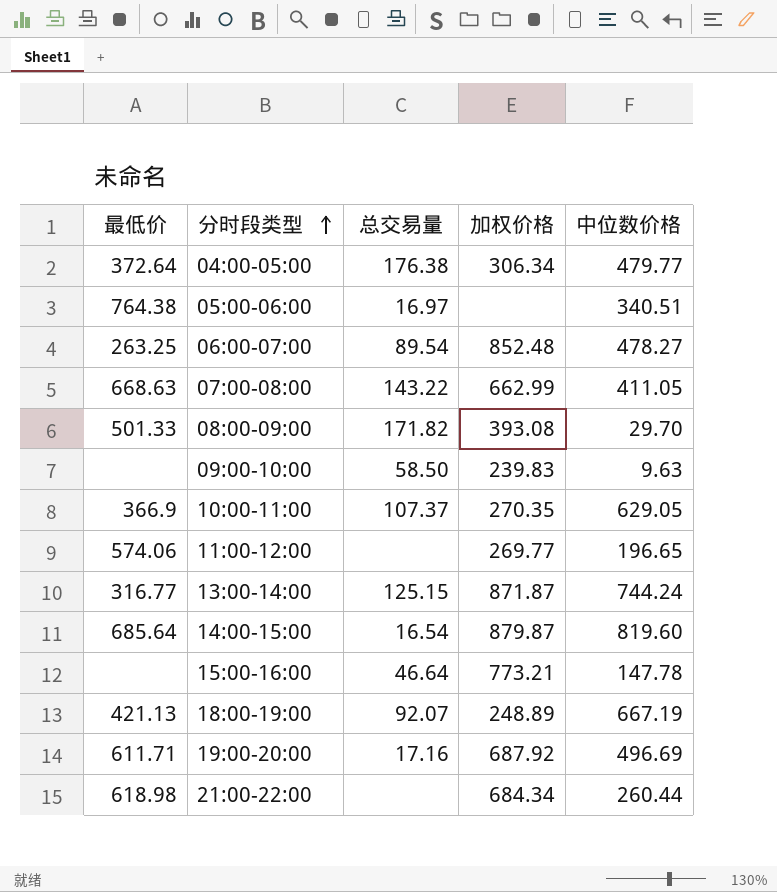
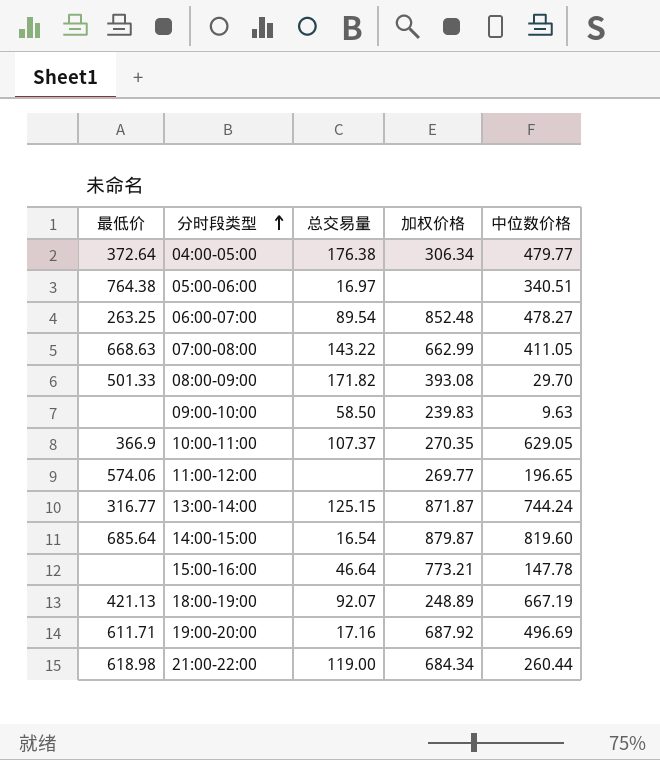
21:00-22:00 | 总交易量: none -> 119.00

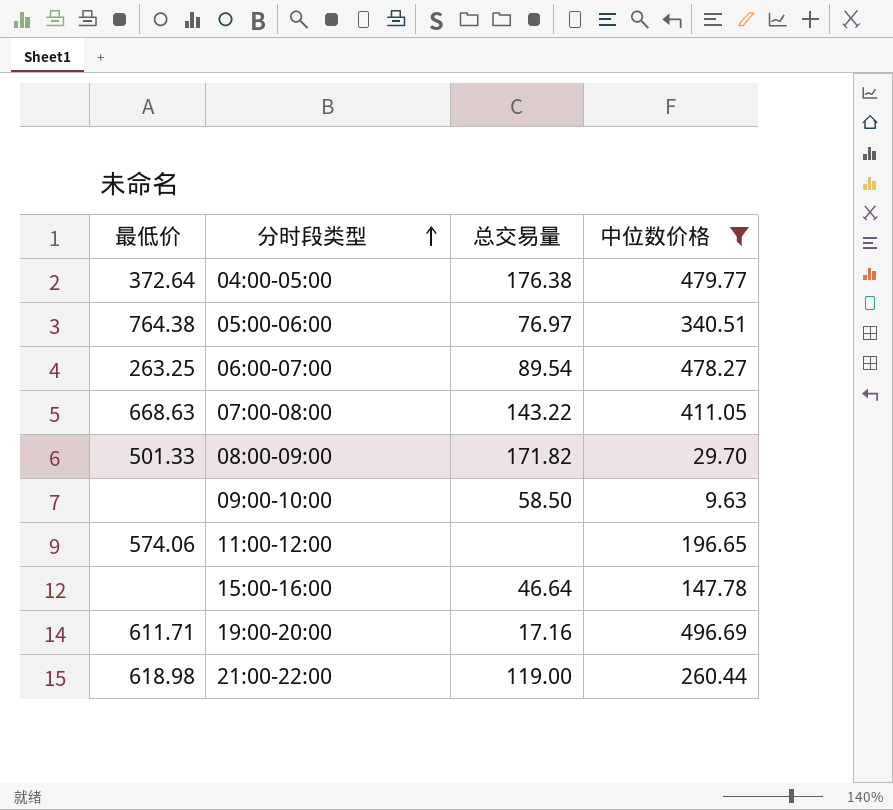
filter: none -> 中位数价格 <= 496.69
column 加权价格 | position: 4 -> none
05:00-06:00 | 总交易量: 16.97 -> 76.97

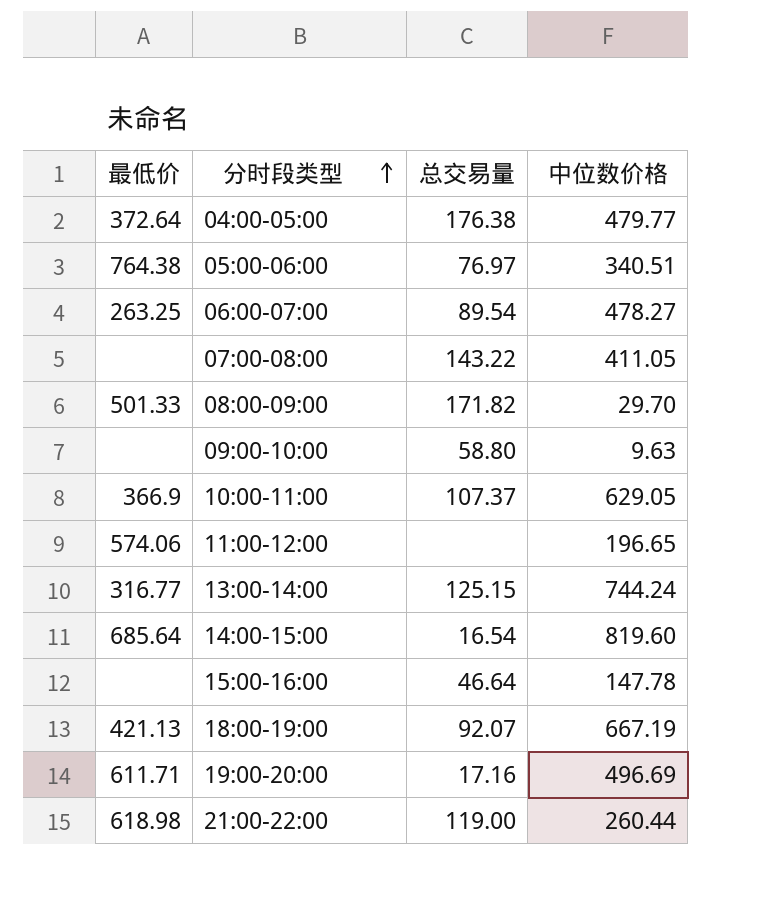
filter: 中位数价格 <= 496.69 -> none
07:00-08:00 | 最低价: 668.63 -> none
09:00-10:00 | 总交易量: 58.50 -> 58.80

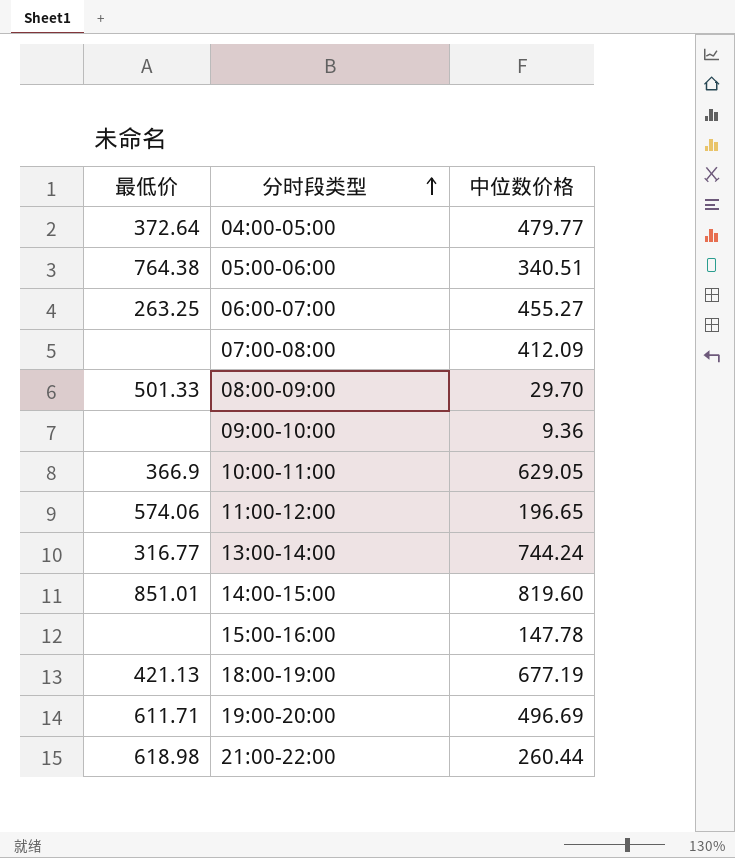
column 总交易量 | position: 3 -> none
06:00-07:00 | 中位数价格: 478.27 -> 455.27
07:00-08:00 | 中位数价格: 411.05 -> 412.09
09:00-10:00 | 中位数价格: 9.63 -> 9.36
14:00-15:00 | 最低价: 685.64 -> 851.01
18:00-19:00 | 中位数价格: 667.19 -> 677.19

